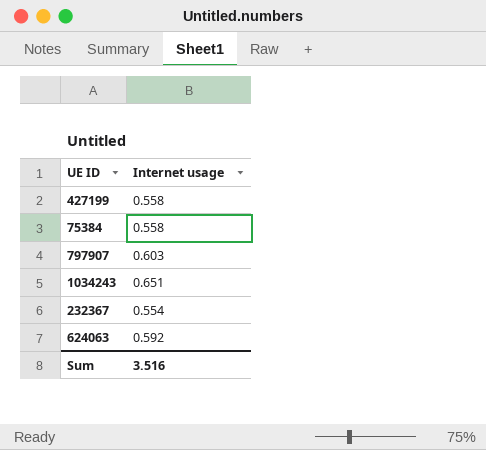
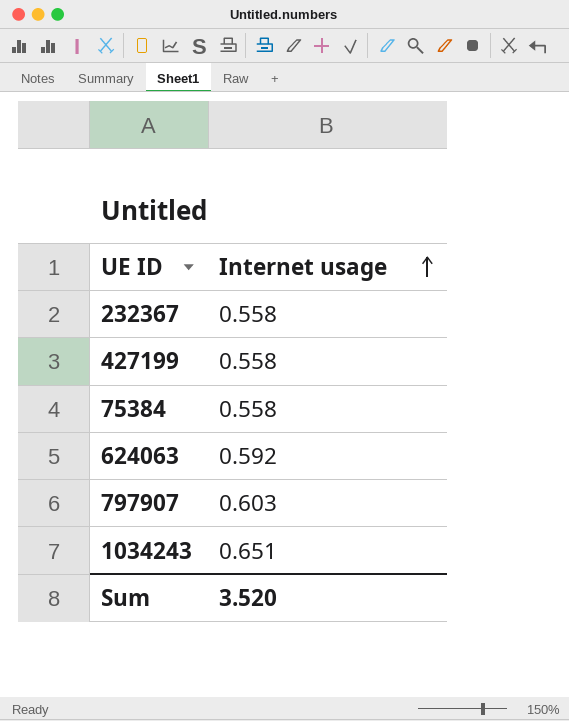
row order: none -> Internet usage ascending
232367 | Internet usage: 0.554 -> 0.558
Sum | Internet usage: 3.516 -> 3.520

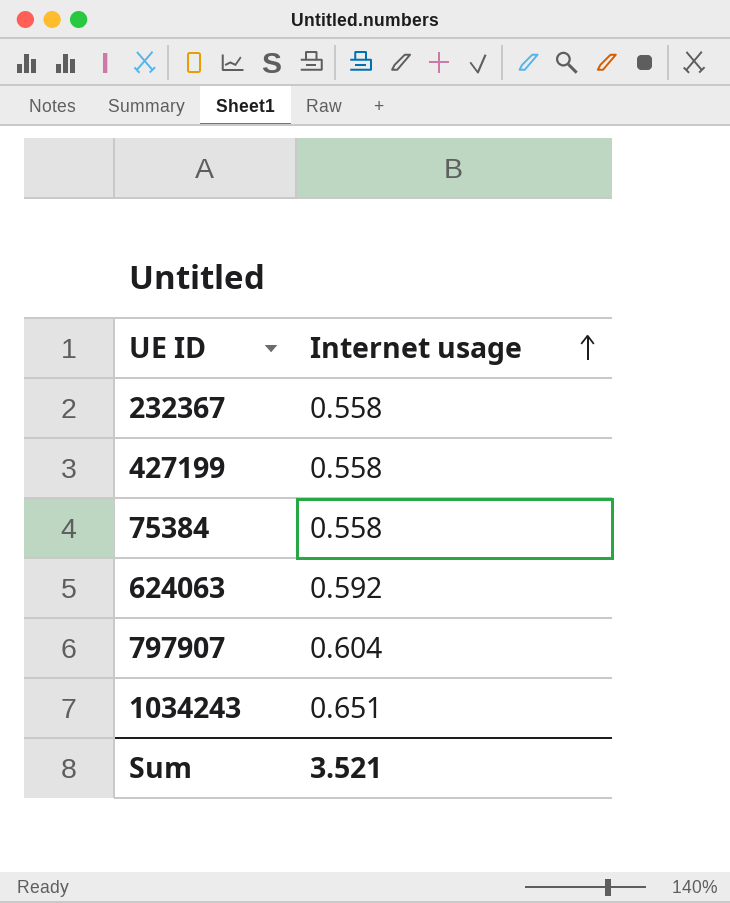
797907 | Internet usage: 0.603 -> 0.604
Sum | Internet usage: 3.520 -> 3.521

